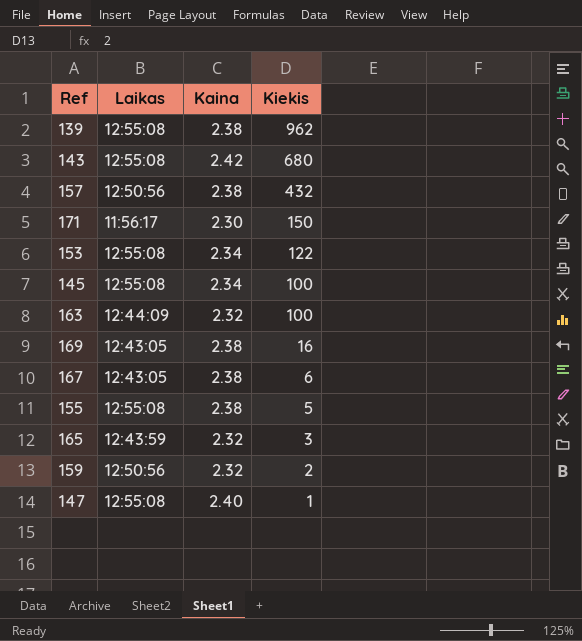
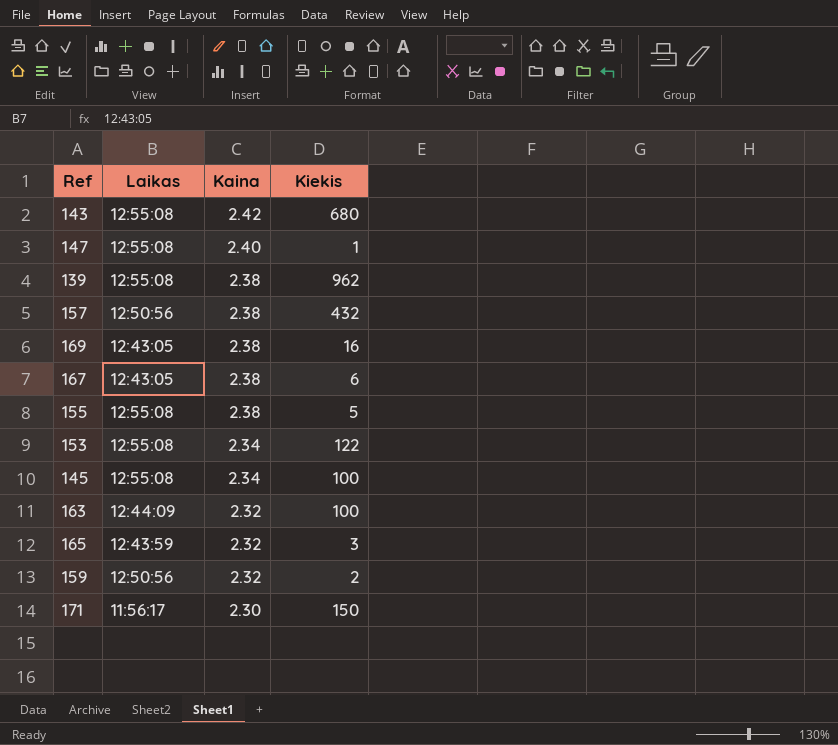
row order: Kiekis descending -> Kaina descending

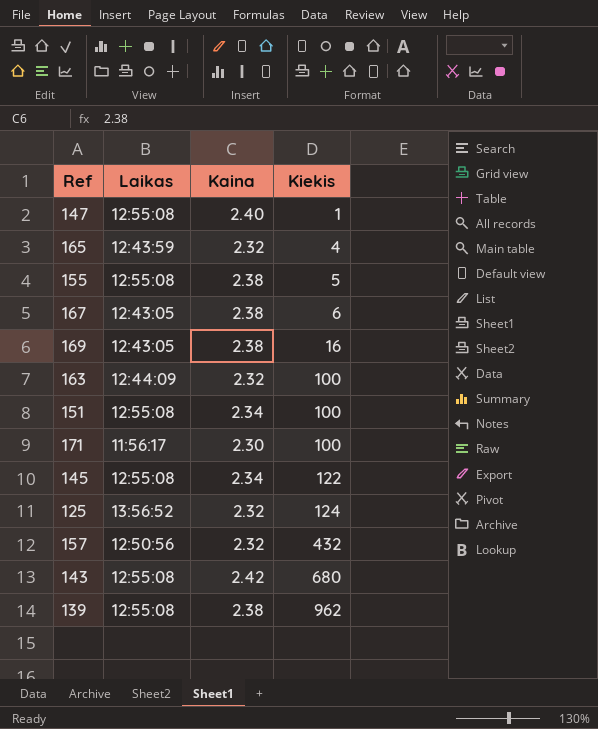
row order: Kaina descending -> Kiekis ascending
row 153: 12:55:08 | 2.34 | 122 -> none
row 159: 12:50:56 | 2.32 | 2 -> none
165 | Kiekis: 3 -> 4
row 151: none -> 12:55:08 | 2.34 | 100
171 | Kiekis: 150 -> 100
145 | Kiekis: 100 -> 122
row 125: none -> 13:56:52 | 2.32 | 124
157 | Kaina: 2.38 -> 2.32

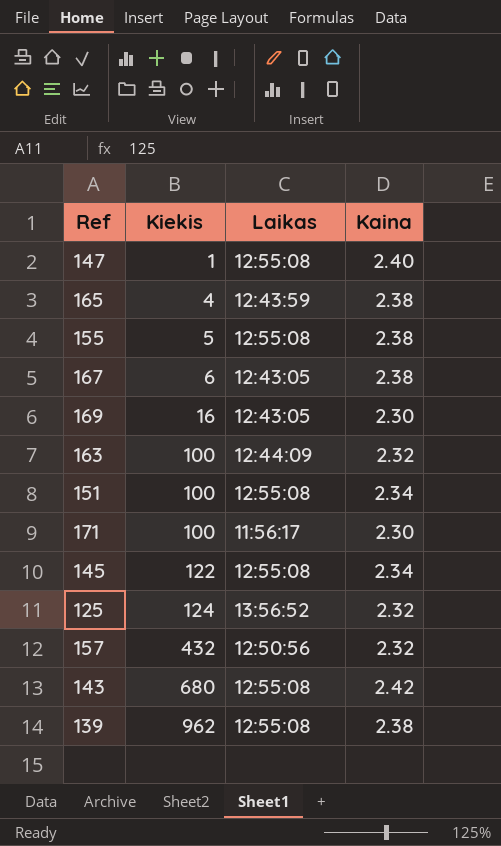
column Kiekis | position: 4 -> 2
165 | Kaina: 2.32 -> 2.38
169 | Kaina: 2.38 -> 2.30

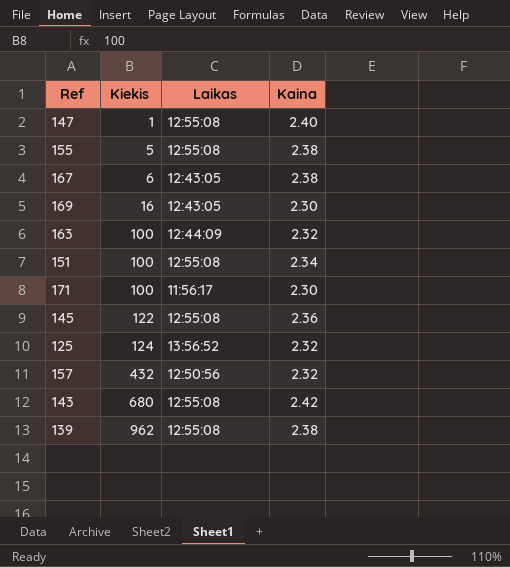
row 165: 4 | 12:43:59 | 2.38 -> none
145 | Kaina: 2.34 -> 2.36

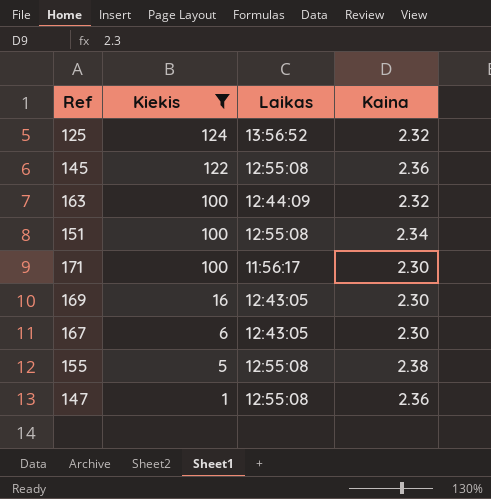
filter: none -> Kiekis <= 124
row order: Kiekis ascending -> Kiekis descending
167 | Kaina: 2.38 -> 2.30
147 | Kaina: 2.40 -> 2.36

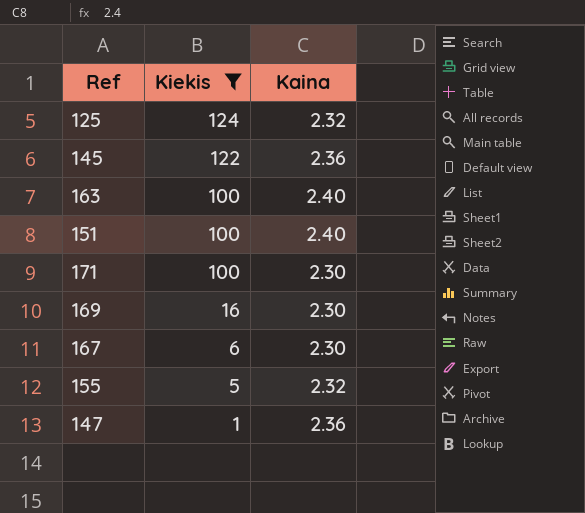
column Laikas | position: 3 -> none
163 | Kaina: 2.32 -> 2.40
151 | Kaina: 2.34 -> 2.40
155 | Kaina: 2.38 -> 2.32

